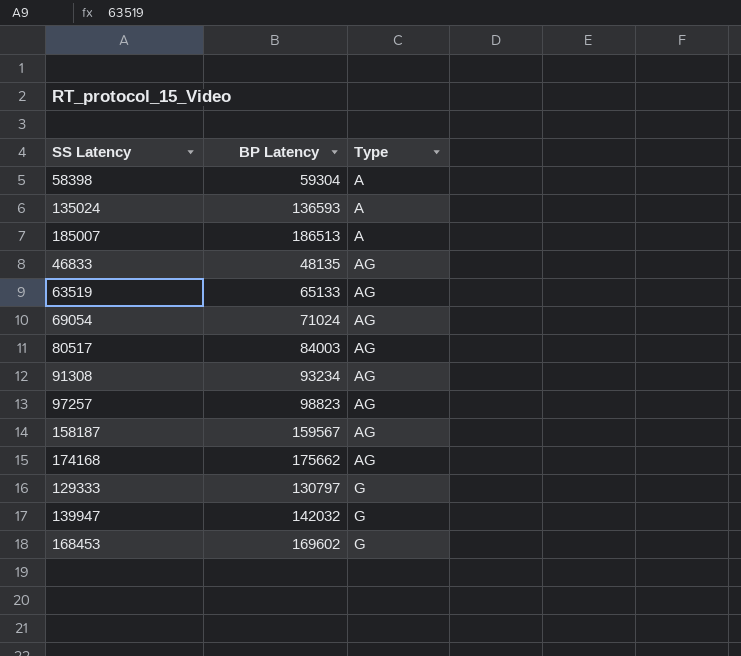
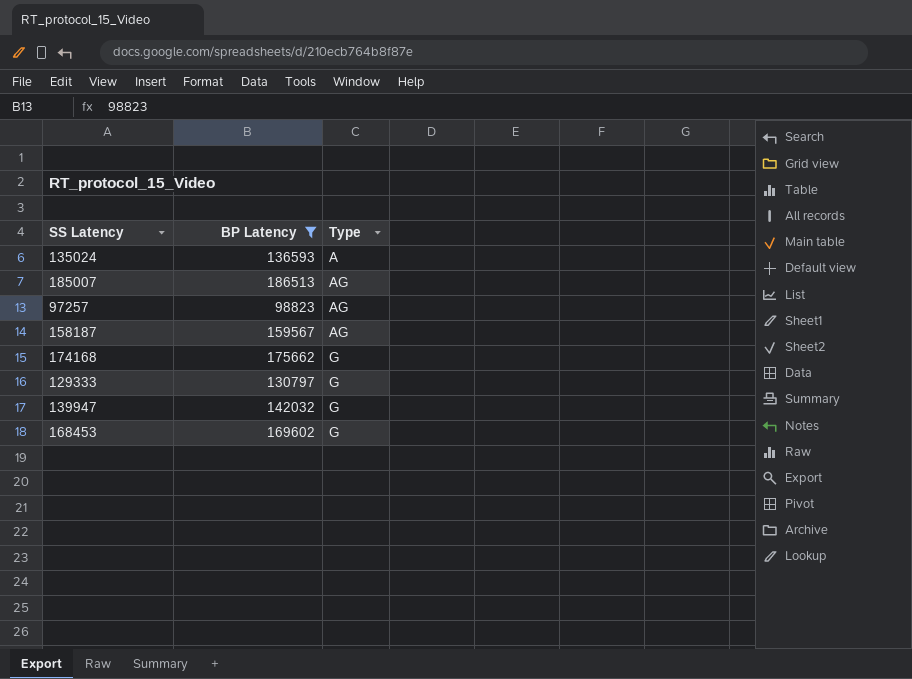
filter: none -> BP Latency >= 98823
185007 | Type: A -> AG
174168 | Type: AG -> G

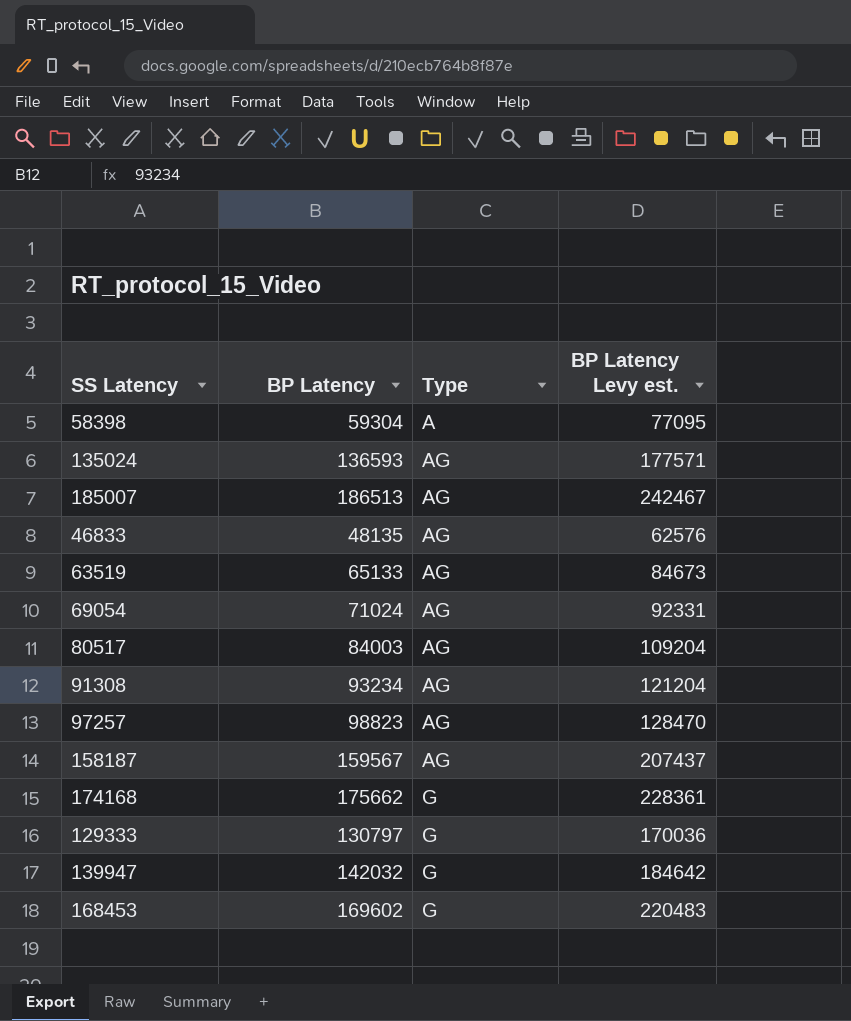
filter: BP Latency >= 98823 -> none
column BP Latency Levy est. | formula: none -> [BP Latency] * 1.3
135024 | Type: A -> AG

